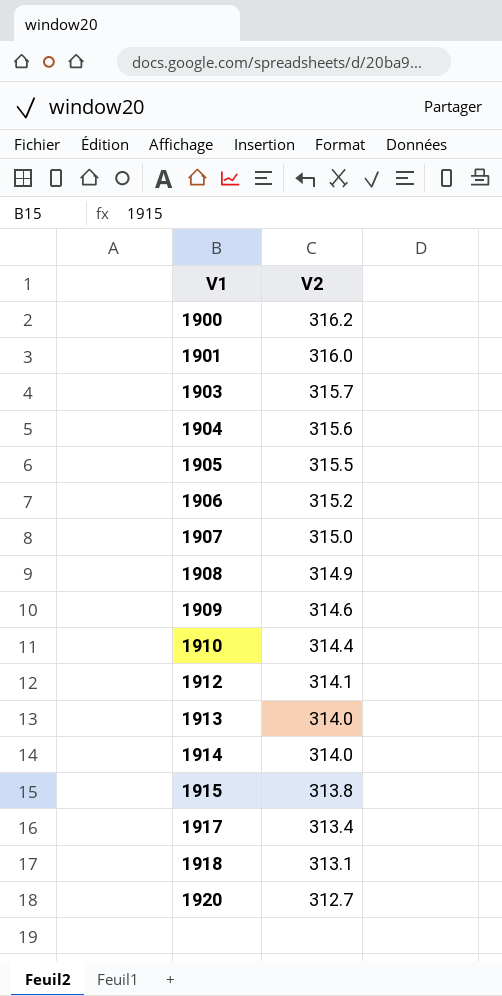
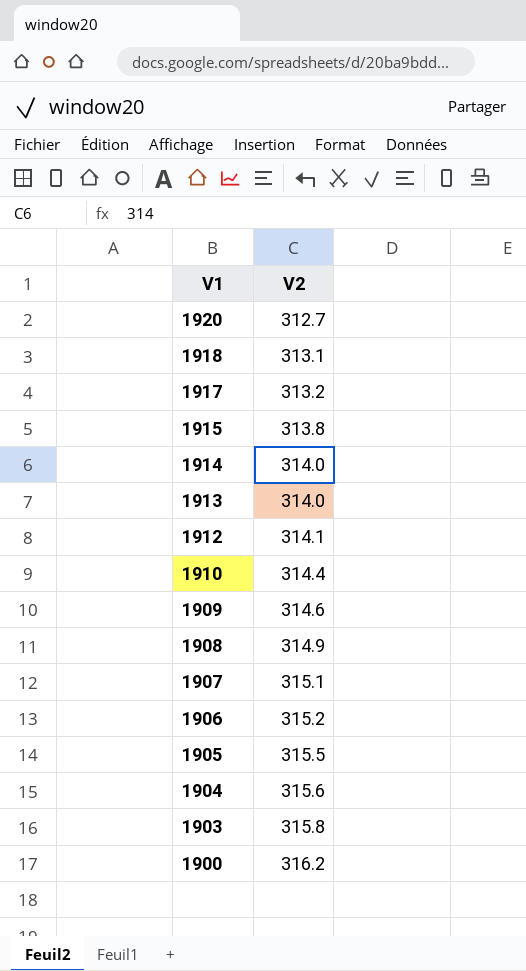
row order: V1 ascending -> V1 descending
row 1901: 316.0 -> none
1917 | V2: 313.4 -> 313.2
1907 | V2: 315.0 -> 315.1
1903 | V2: 315.7 -> 315.8

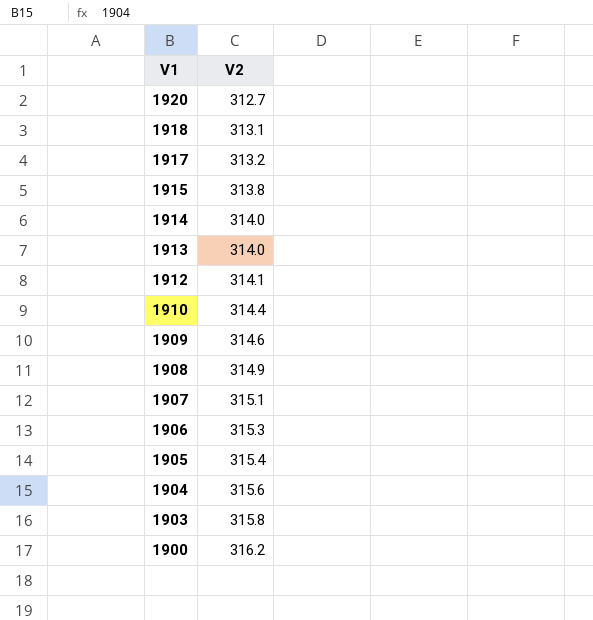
1906 | V2: 315.2 -> 315.3
1905 | V2: 315.5 -> 315.4

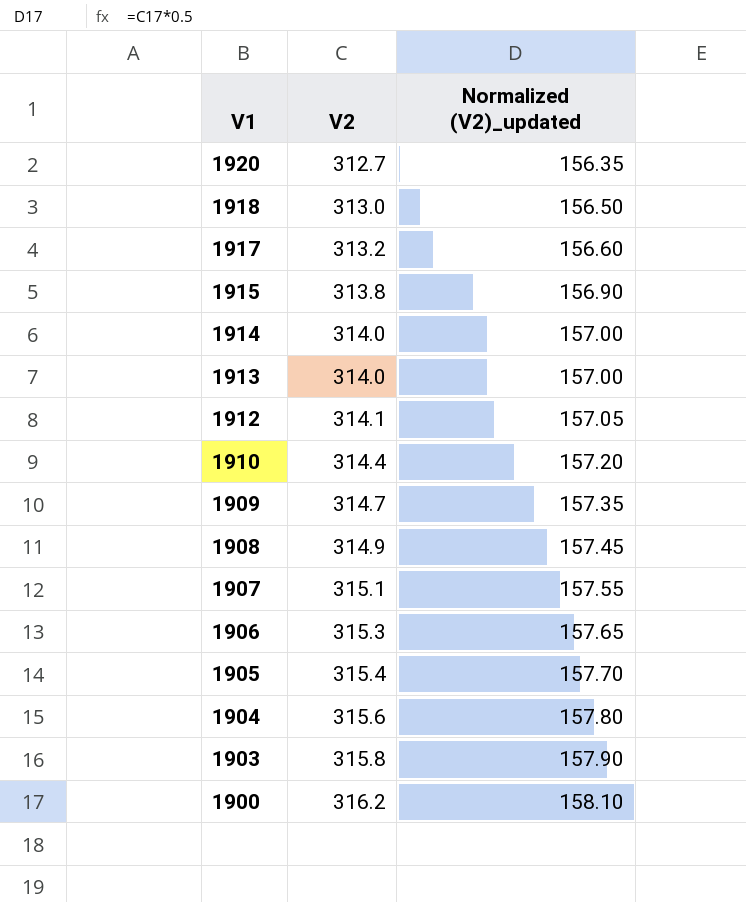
column Normalized (V2)_updated | formula: none -> [V2] * 0.5
1918 | V2: 313.1 -> 313.0
1909 | V2: 314.6 -> 314.7

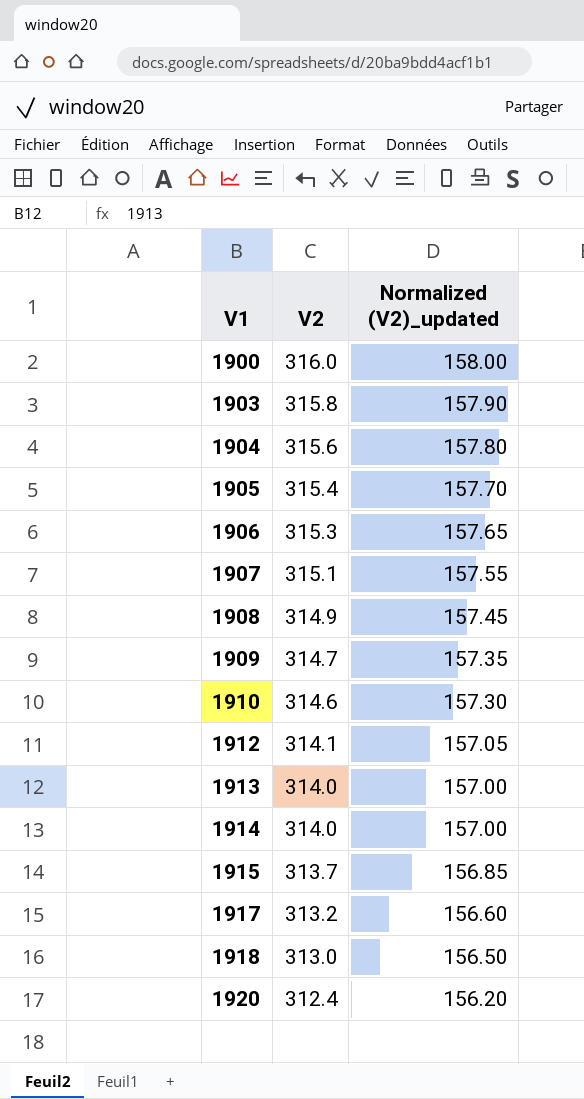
row order: V1 descending -> V1 ascending
1900 | V2: 316.2 -> 316.0
1900 | Normalized (V2)_updated: 158.10 -> 158.00
1910 | V2: 314.4 -> 314.6
1910 | Normalized (V2)_updated: 157.20 -> 157.30
1915 | V2: 313.8 -> 313.7
1915 | Normalized (V2)_updated: 156.90 -> 156.85
1920 | V2: 312.7 -> 312.4
1920 | Normalized (V2)_updated: 156.35 -> 156.20

